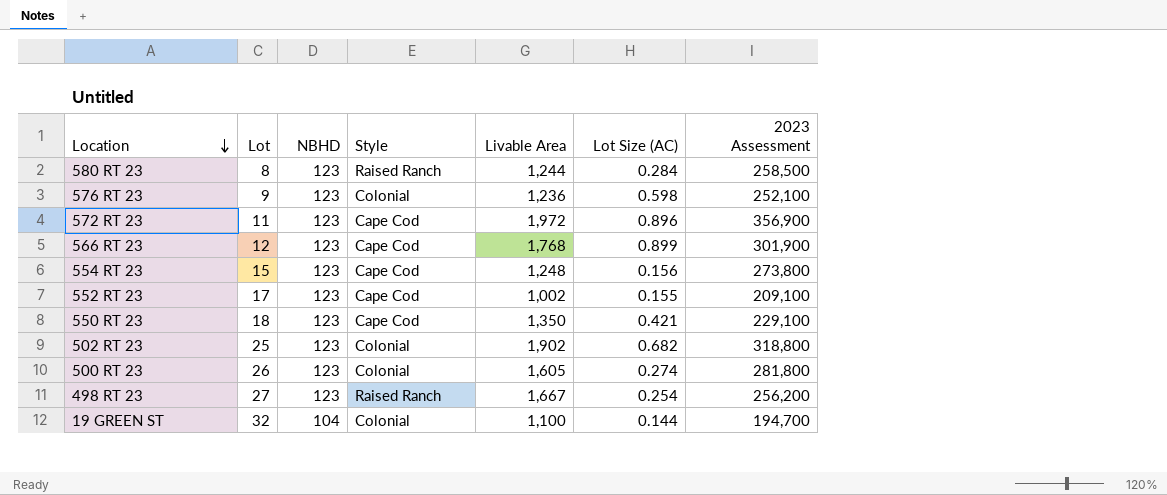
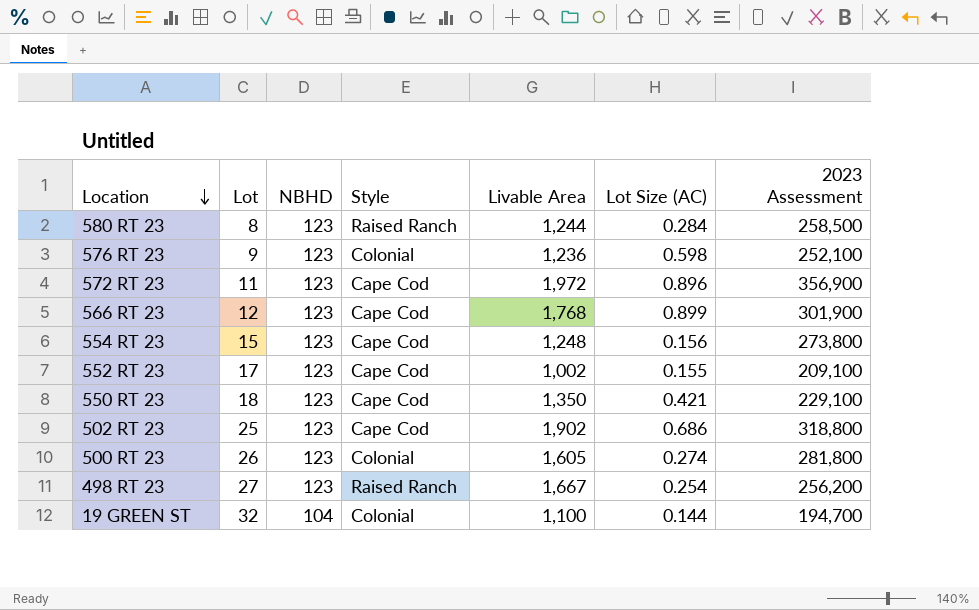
502 RT 23 | Style: Colonial -> Cape Cod
502 RT 23 | Lot Size (AC): 0.682 -> 0.686

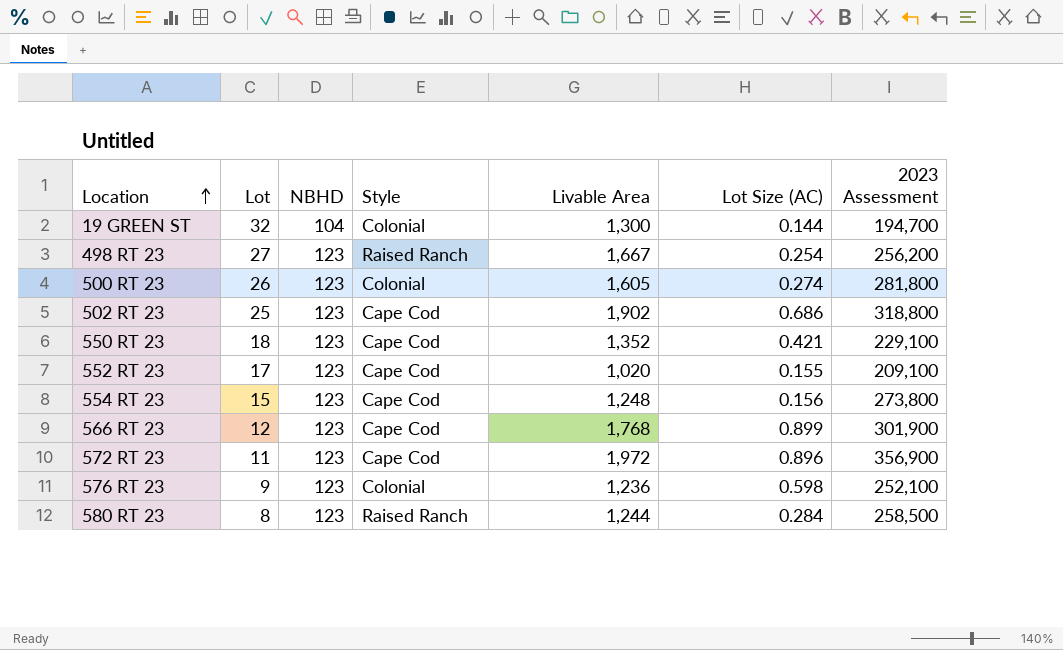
row order: Location descending -> Location ascending
19 GREEN ST | Livable Area: 1,100 -> 1,300
550 RT 23 | Livable Area: 1,350 -> 1,352
552 RT 23 | Livable Area: 1,002 -> 1,020

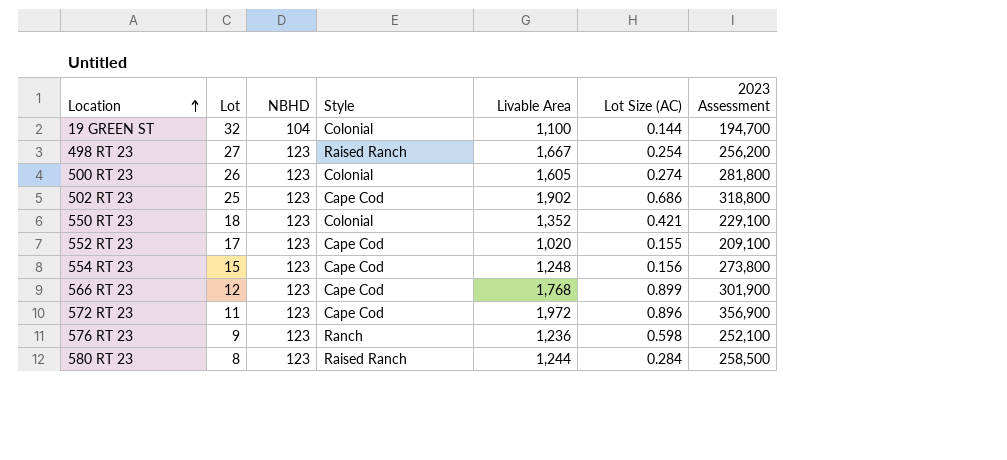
19 GREEN ST | Livable Area: 1,300 -> 1,100
550 RT 23 | Style: Cape Cod -> Colonial
576 RT 23 | Style: Colonial -> Ranch

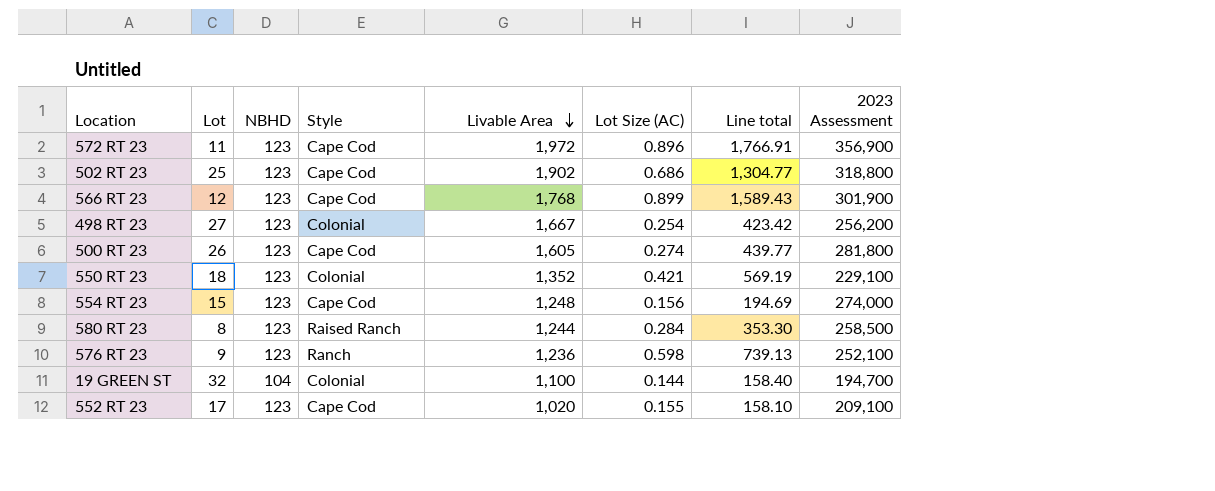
row order: Location ascending -> Livable Area descending
column Line total | formula: none -> [Livable Area] * [Lot Size (AC)]
498 RT 23 | Style: Raised Ranch -> Colonial
500 RT 23 | Style: Colonial -> Cape Cod
554 RT 23 | 2023 Assessment: 273,800 -> 274,000

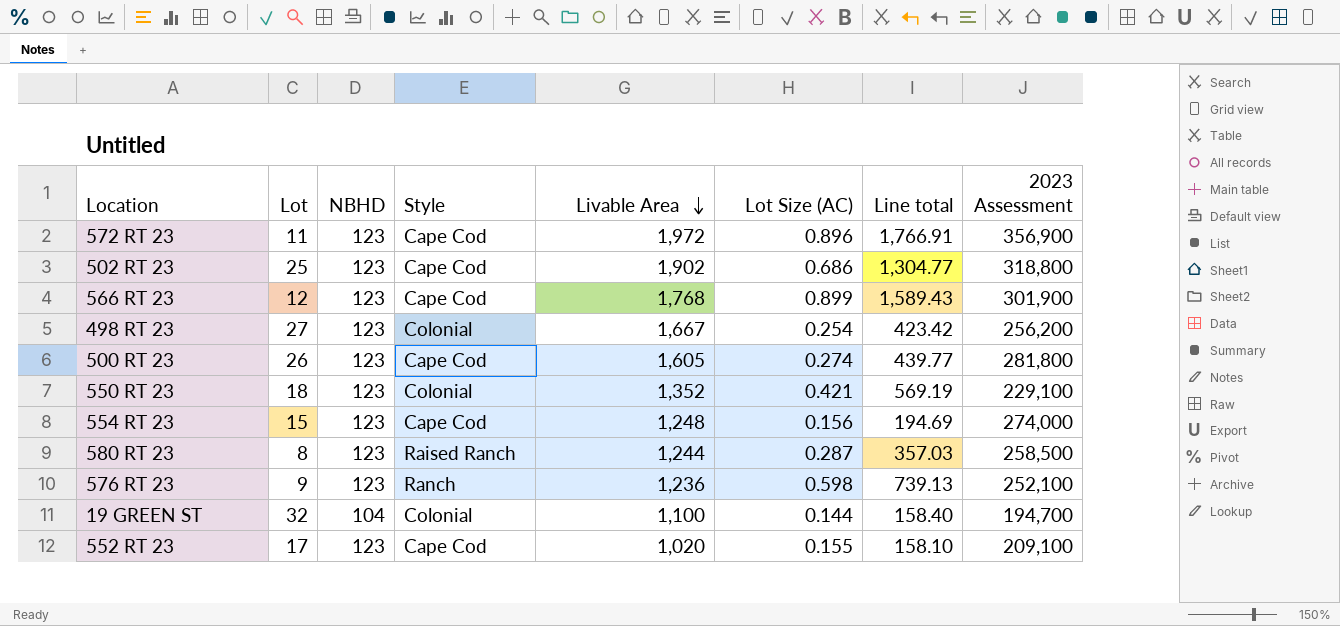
580 RT 23 | Lot Size (AC): 0.284 -> 0.287
580 RT 23 | Line total: 353.30 -> 357.03

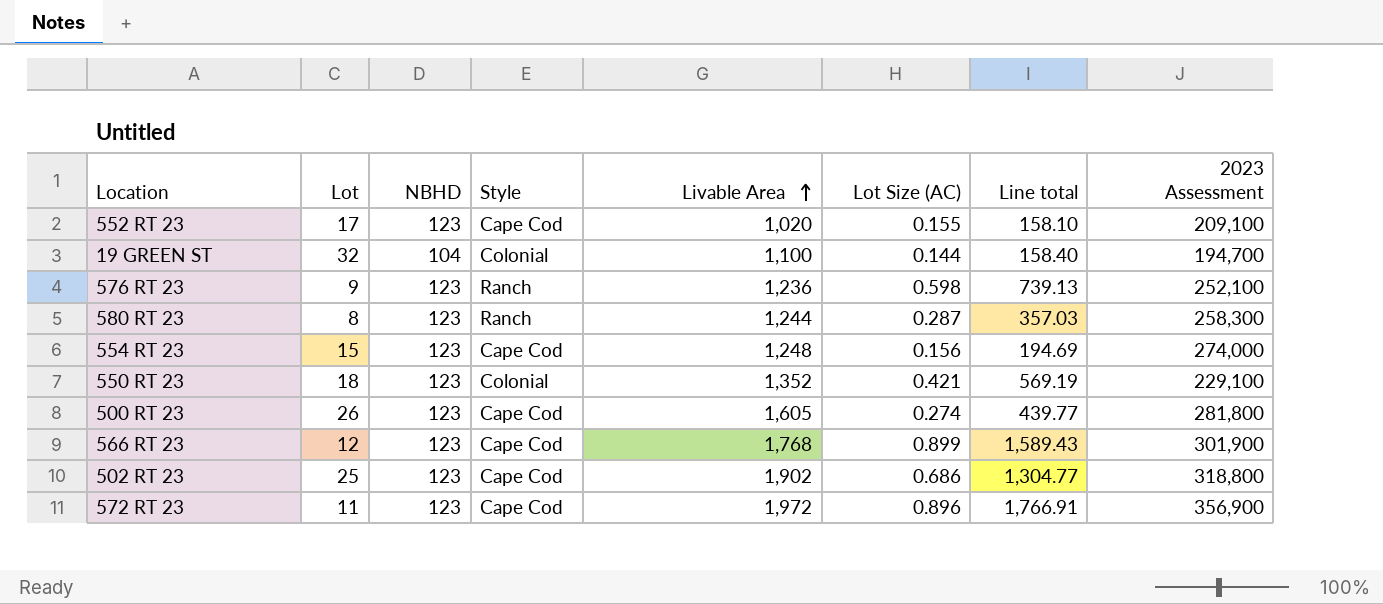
row order: Livable Area descending -> Livable Area ascending
row 498 RT 23: 27 | 123 | Colonial | 1,667 | 0.254 | 423.42 | 256,200 -> none
580 RT 23 | Style: Raised Ranch -> Ranch
580 RT 23 | 2023 Assessment: 258,500 -> 258,300

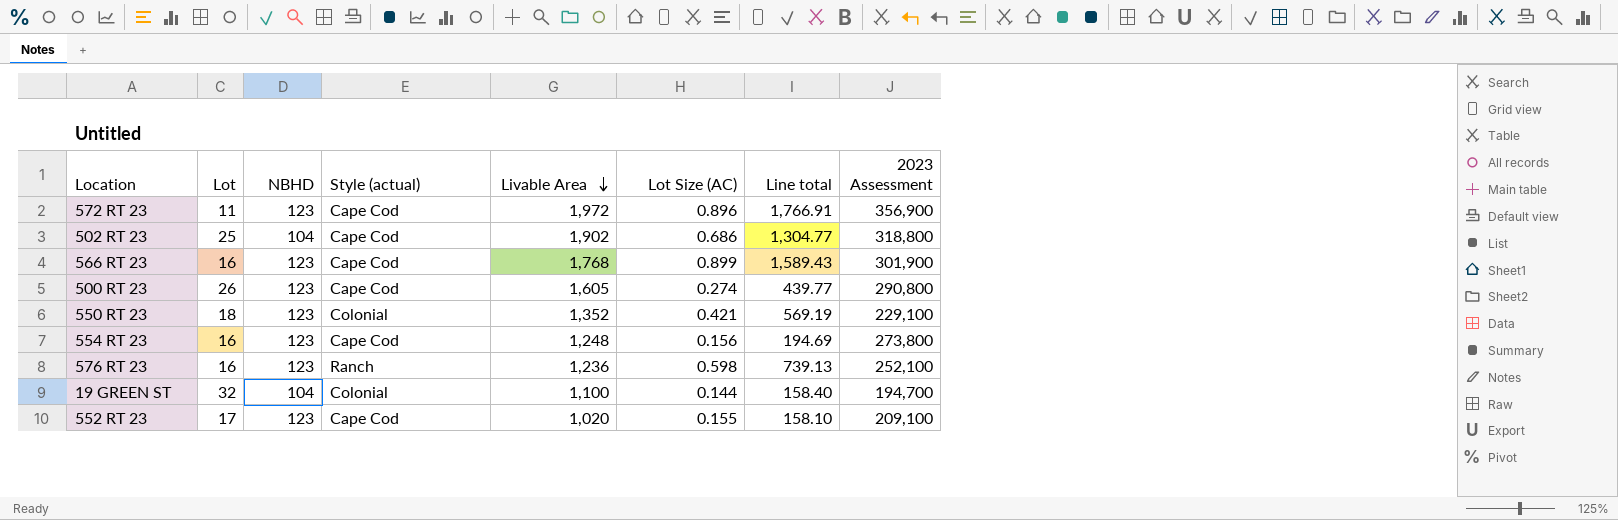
row order: Livable Area ascending -> Livable Area descending
column name: Style -> Style (actual)
row 580 RT 23: 8 | 123 | Ranch | 1,244 | 0.287 | 357.03 | 258,300 -> none
502 RT 23 | NBHD: 123 -> 104
566 RT 23 | Lot: 12 -> 16
500 RT 23 | 2023 Assessment: 281,800 -> 290,800
554 RT 23 | Lot: 15 -> 16
554 RT 23 | 2023 Assessment: 274,000 -> 273,800
576 RT 23 | Lot: 9 -> 16

